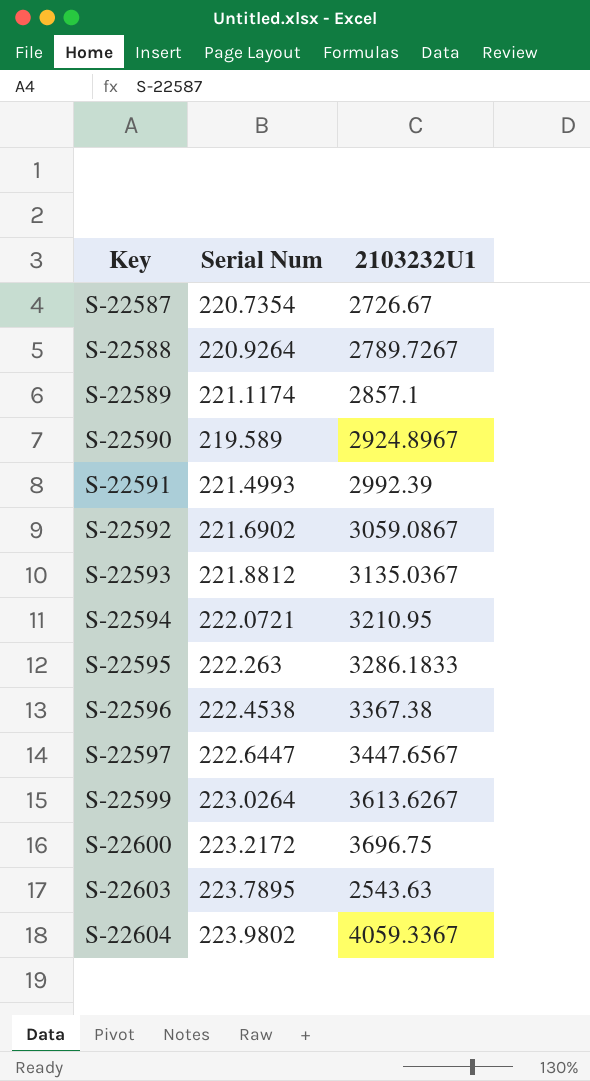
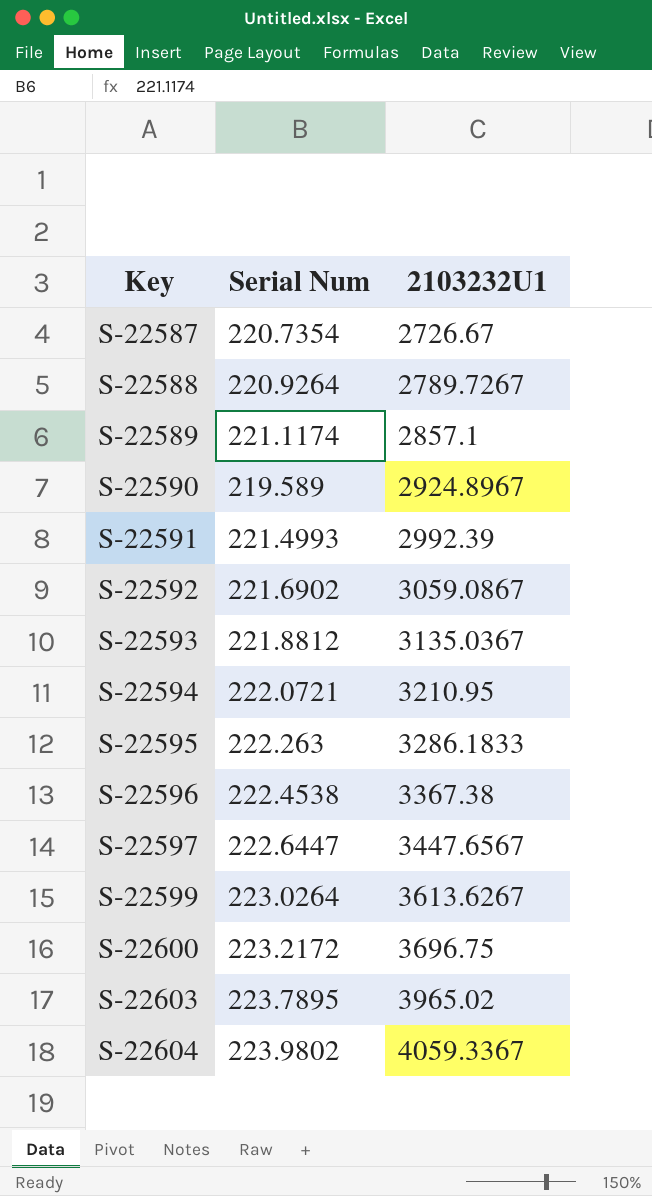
S-22603 | 2103232U1: 2543.63 -> 3965.02

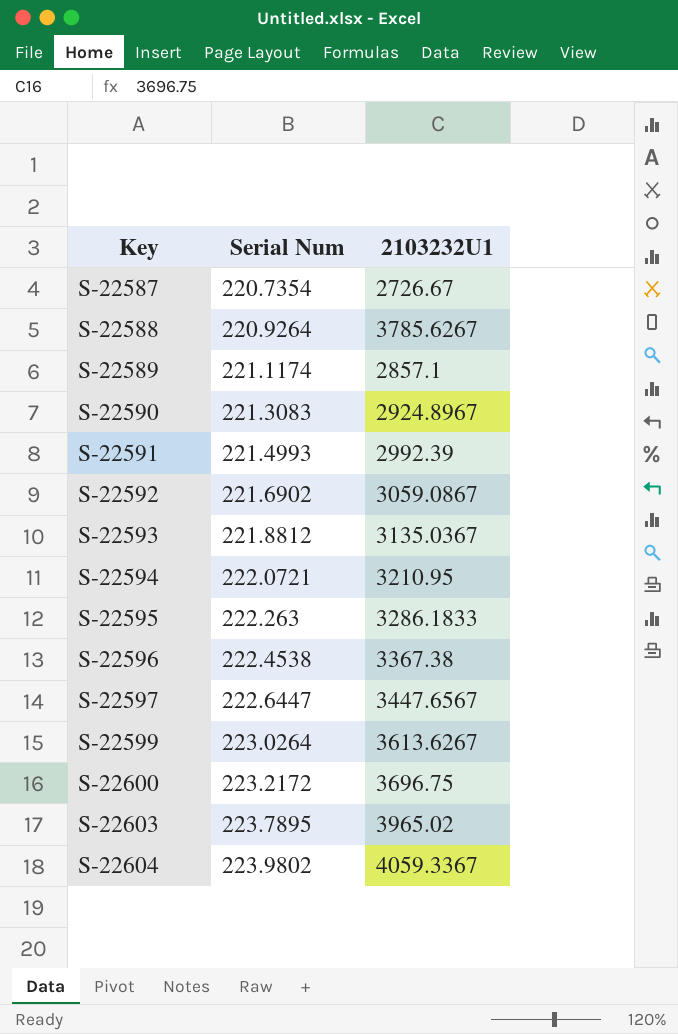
S-22588 | 2103232U1: 2789.7267 -> 3785.6267
S-22590 | Serial Num: 219.589 -> 221.3083

